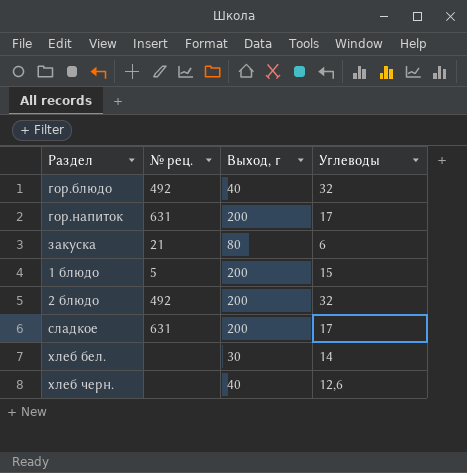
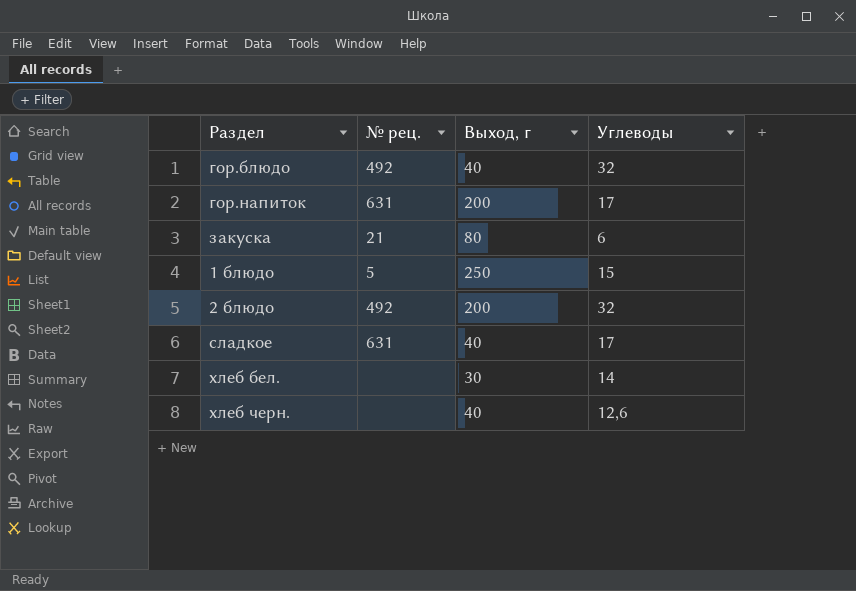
1 блюдо | Выход, г: 200 -> 250
сладкое | Выход, г: 200 -> 40

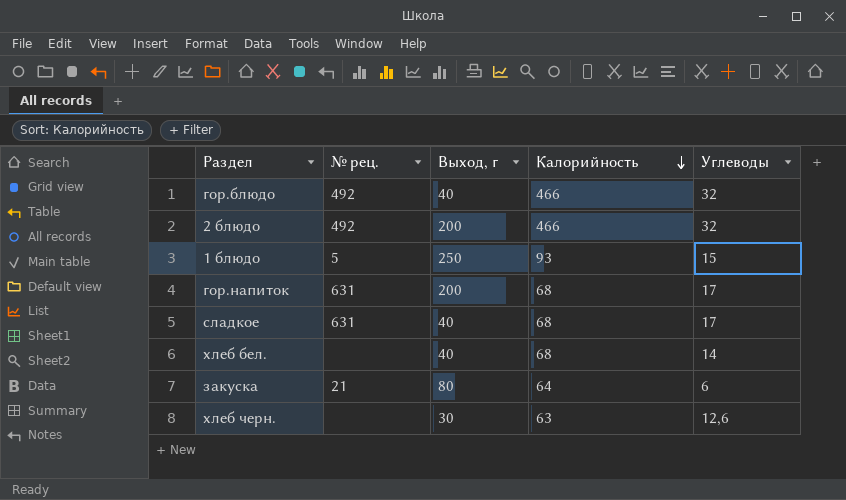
row order: none -> Калорийность descending
column Калорийность | position: none -> 4
хлеб бел. | Выход, г: 30 -> 40
хлеб черн. | Выход, г: 40 -> 30

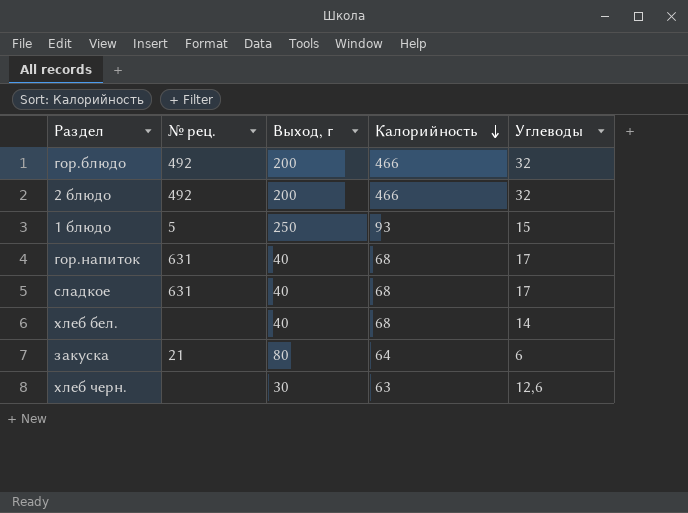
гор.блюдо | Выход, г: 40 -> 200
гор.напиток | Выход, г: 200 -> 40

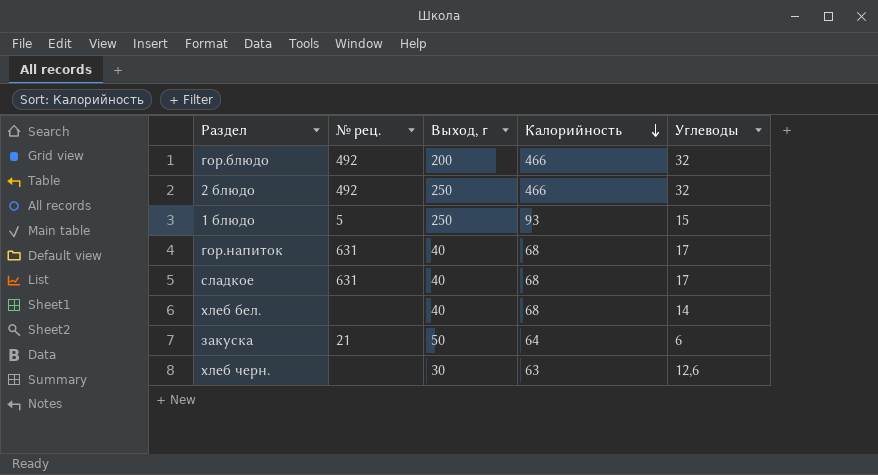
2 блюдо | Выход, г: 200 -> 250
закуска | Выход, г: 80 -> 50

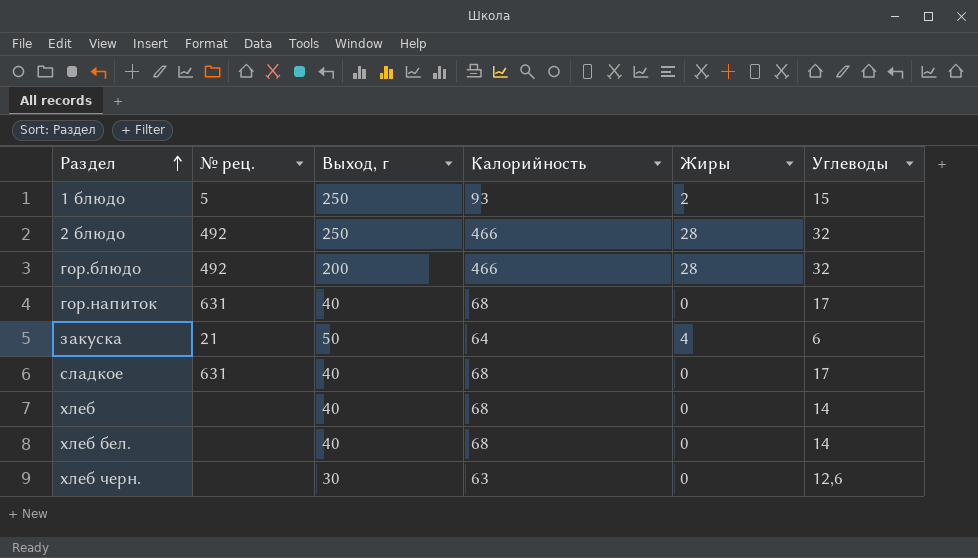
row order: Калорийность descending -> Раздел ascending
column Жиры | position: none -> 5
row хлеб: none -> none | 40 | 68 | 0 | 14

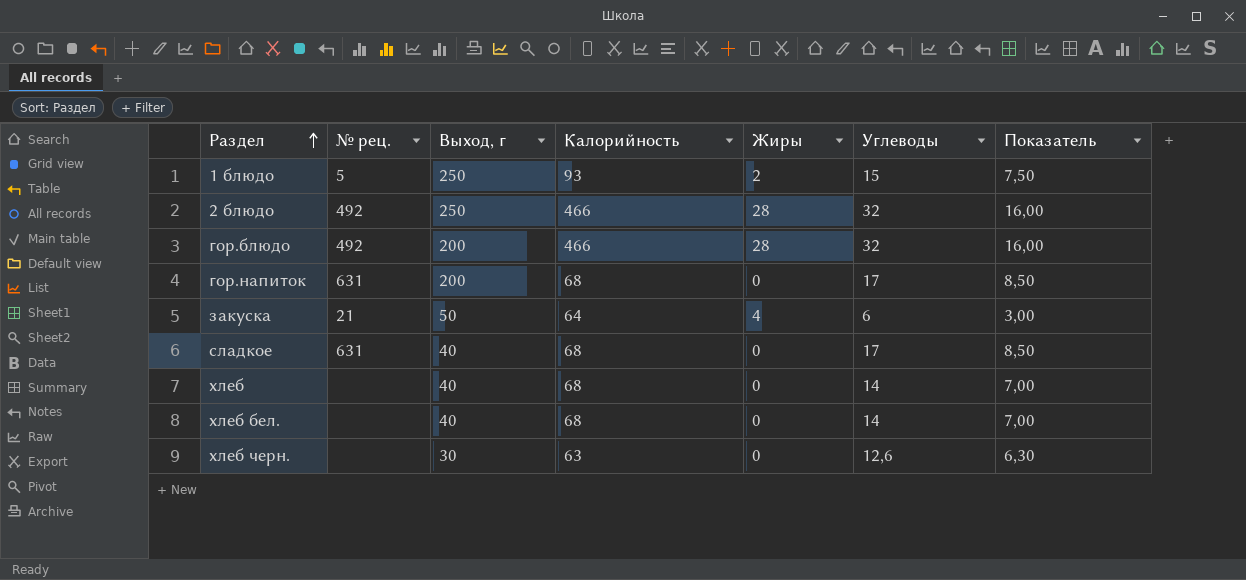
column Показатель | formula: none -> [Углеводы] * 0,5
гор.напиток | Выход, г: 40 -> 200

